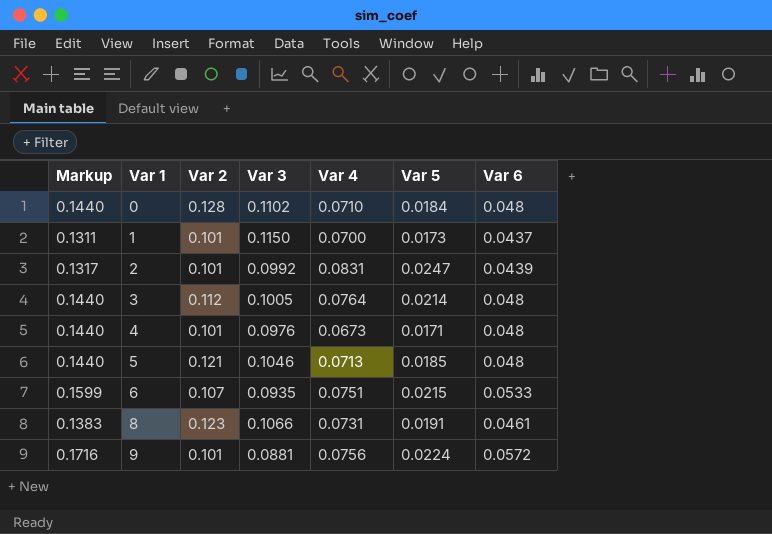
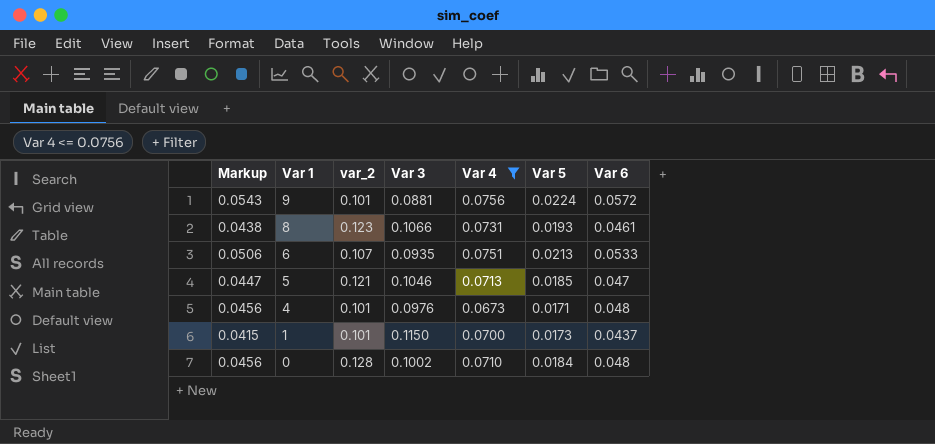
filter: none -> Var 4 <= 0.0756
row order: Var 1 ascending -> Var 1 descending
column Markup | formula: [Var 6] * 3 -> [Var 6] * 0.95
column name: Var 2 -> var_2
8 | Var 5: 0.0191 -> 0.0193
6 | Var 5: 0.0215 -> 0.0213
5 | Var 6: 0.048 -> 0.047
0 | Var 3: 0.1102 -> 0.1002

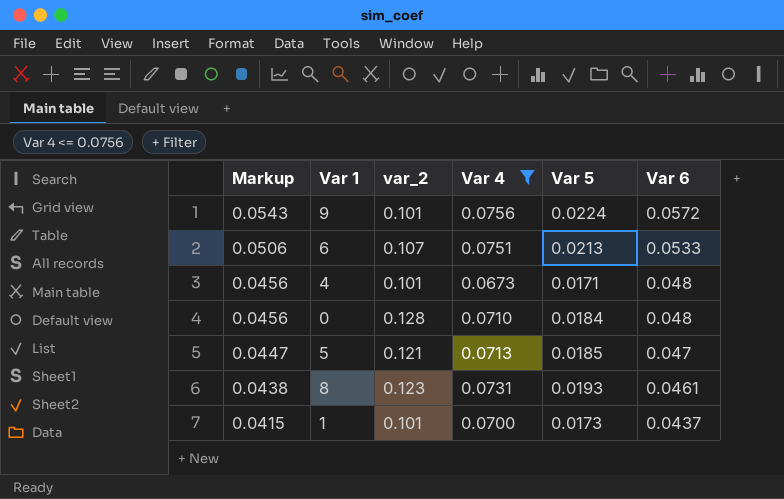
row order: Var 1 descending -> Markup descending
column Var 3 | position: 4 -> none

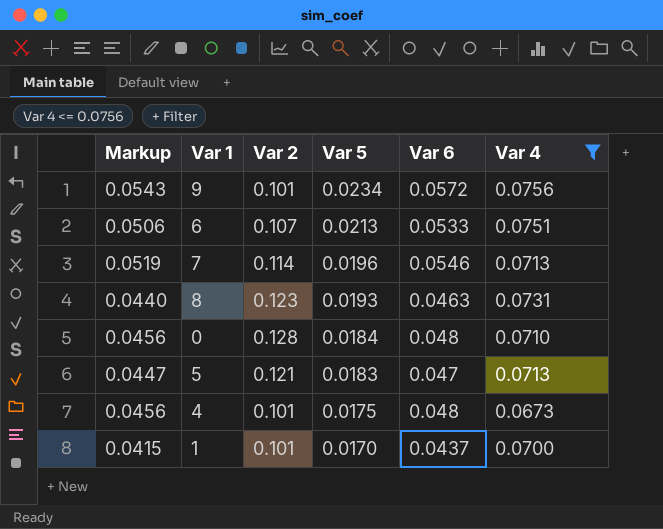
row order: Markup descending -> Var 5 descending
column name: var_2 -> Var 2
column Var 4 | position: 4 -> 6
9 | Var 5: 0.0224 -> 0.0234
row 7: none -> 0.0519 | 0.114 | 0.0196 | 0.0546 | 0.0713
8 | Markup: 0.0438 -> 0.0440
8 | Var 6: 0.0461 -> 0.0463
5 | Var 5: 0.0185 -> 0.0183
4 | Var 5: 0.0171 -> 0.0175
1 | Var 5: 0.0173 -> 0.0170

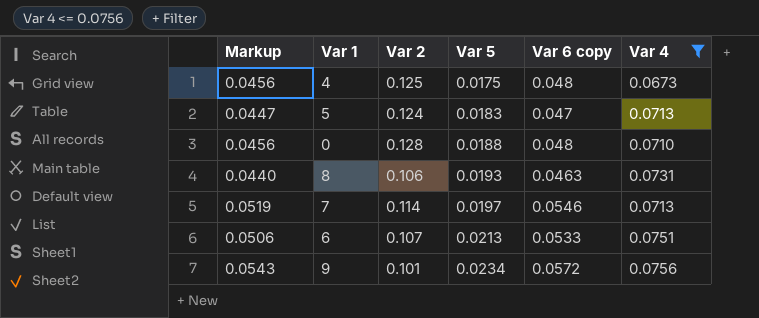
row order: Var 5 descending -> Var 5 ascending
column name: Var 6 -> Var 6 copy
row 1: 0.0415 | 0.101 | 0.0170 | 0.0437 | 0.0700 -> none
4 | Var 2: 0.101 -> 0.125
5 | Var 2: 0.121 -> 0.124
0 | Var 5: 0.0184 -> 0.0188
8 | Var 2: 0.123 -> 0.106
7 | Var 5: 0.0196 -> 0.0197

